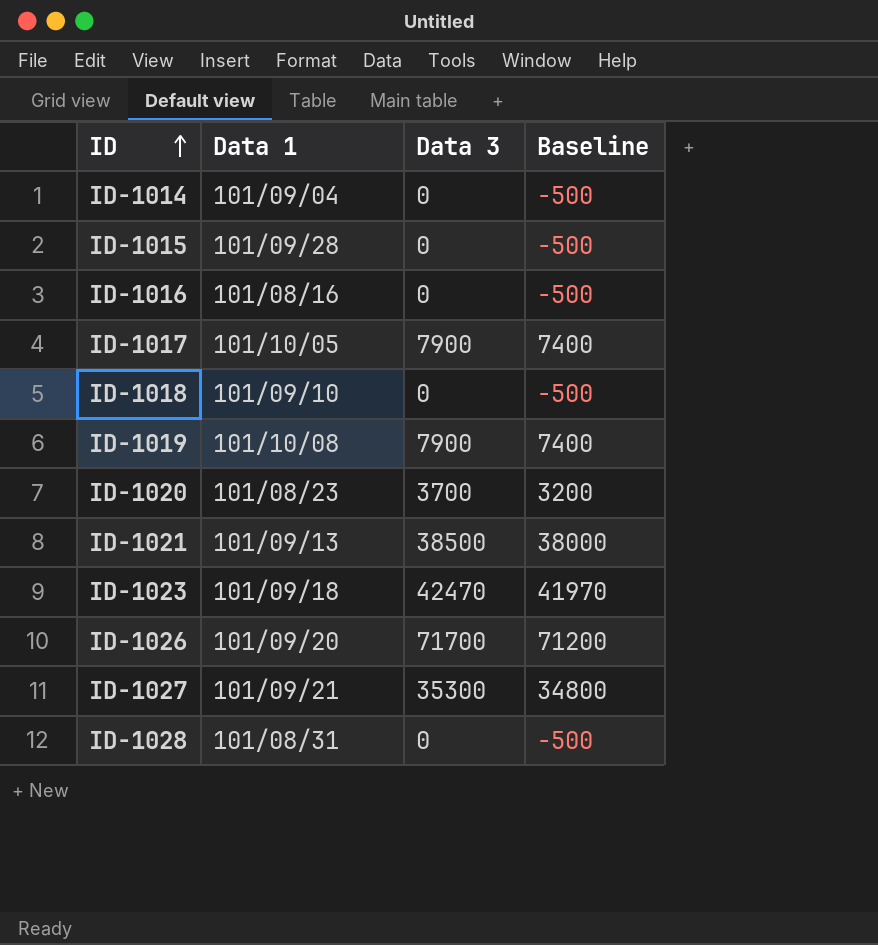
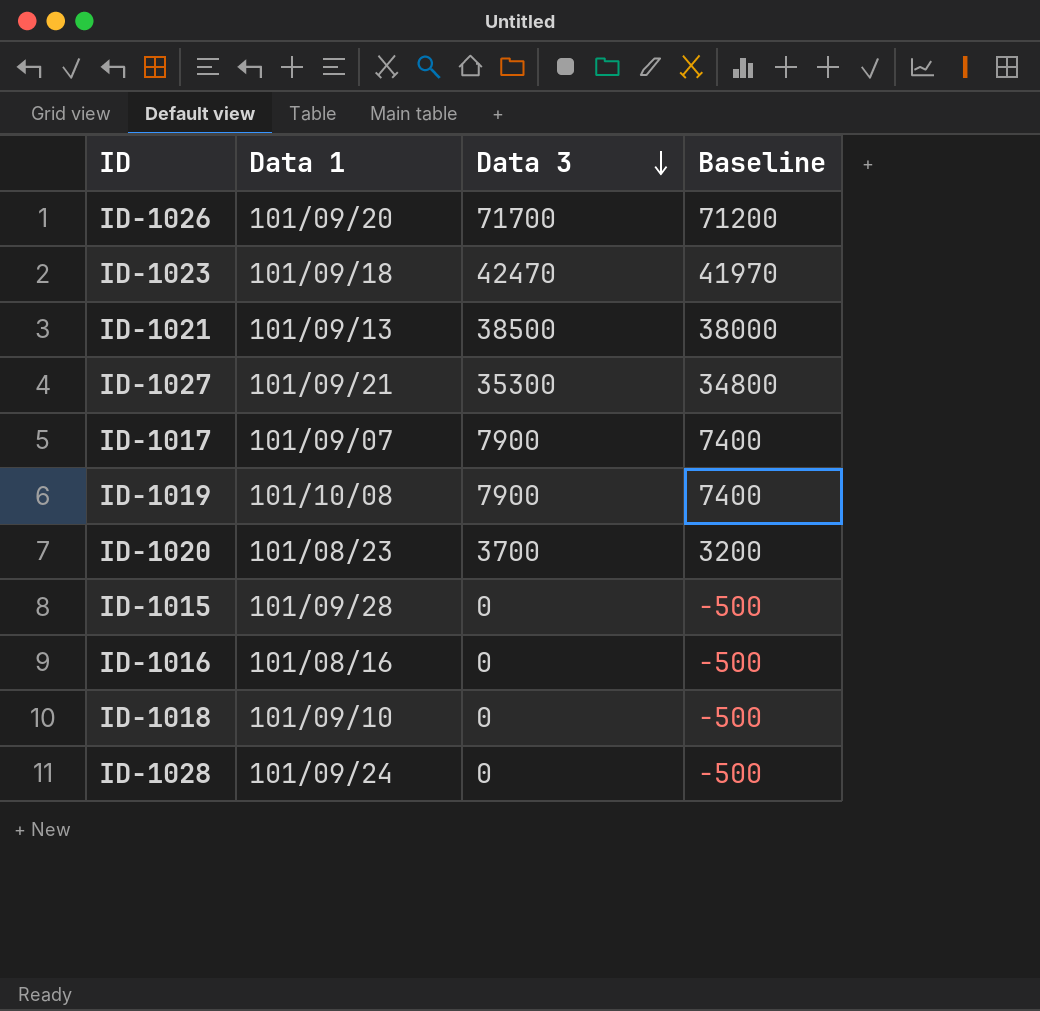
row order: ID ascending -> Data 3 descending
row ID-1014: 101/09/04 | 0 | -500 -> none
ID-1017 | Data 1: 101/10/05 -> 101/09/07
ID-1028 | Data 1: 101/08/31 -> 101/09/24

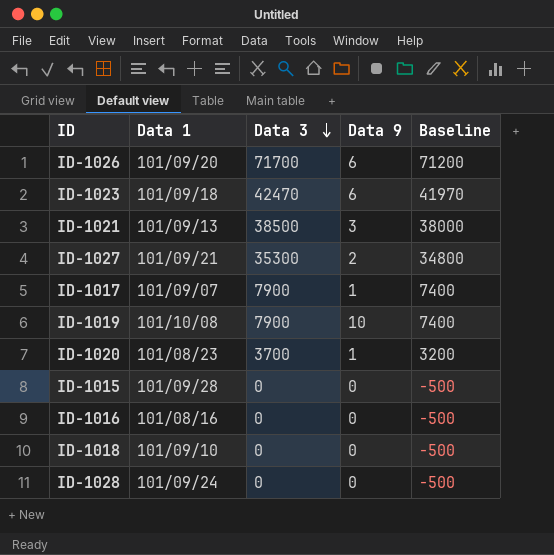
column Data 9 | position: none -> 4

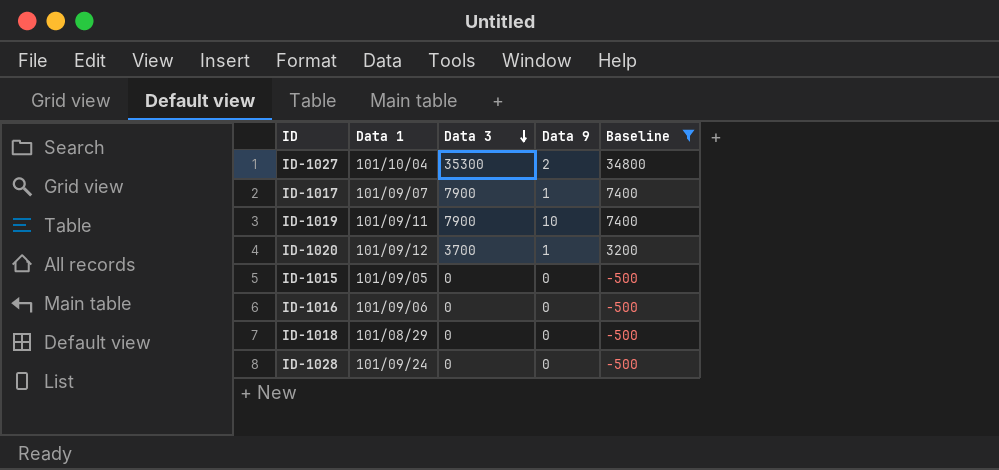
filter: none -> Baseline <= 34800
ID-1027 | Data 1: 101/09/21 -> 101/10/04
ID-1019 | Data 1: 101/10/08 -> 101/09/11
ID-1020 | Data 1: 101/08/23 -> 101/09/12
ID-1015 | Data 1: 101/09/28 -> 101/09/05
ID-1016 | Data 1: 101/08/16 -> 101/09/06
ID-1018 | Data 1: 101/09/10 -> 101/08/29

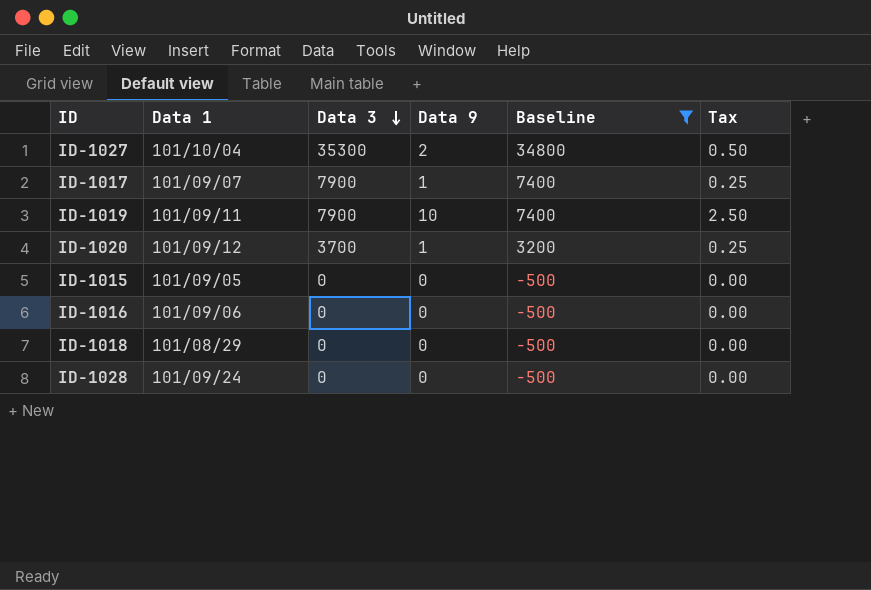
column Tax | formula: none -> [Data 9] * 0.25

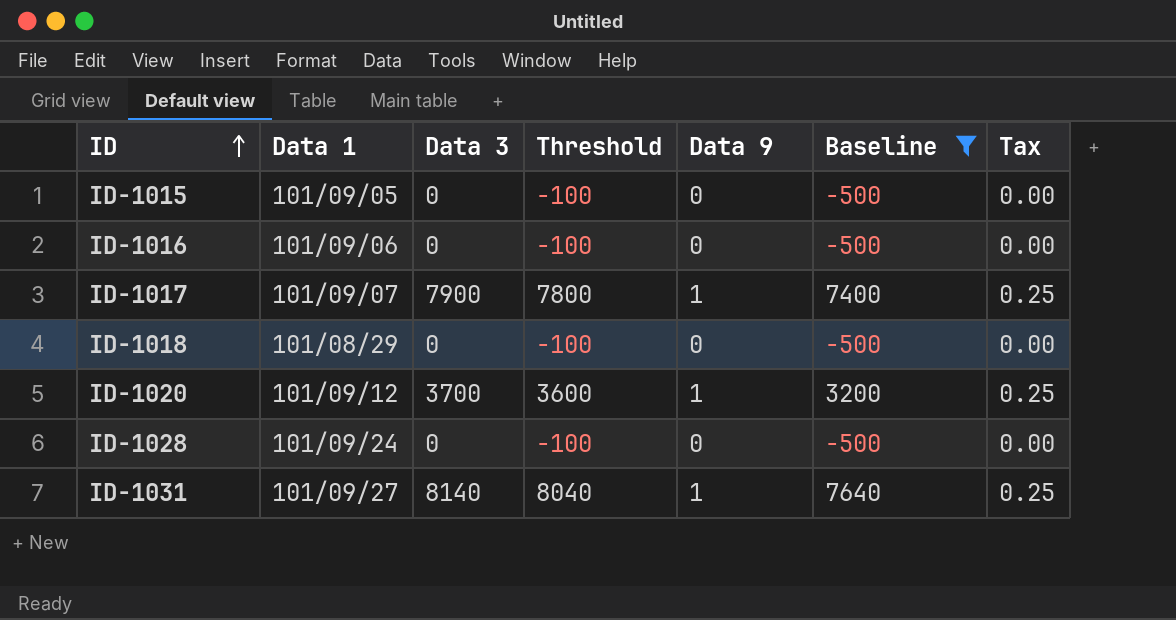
row order: Data 3 descending -> ID ascending
column Threshold | formula: none -> [Data 3] - 100
row ID-1027: 101/10/04 | 35300 | 2 | 34800 | 0.50 -> none
row ID-1019: 101/09/11 | 7900 | 10 | 7400 | 2.50 -> none
row ID-1031: none -> 101/09/27 | 8140 | 8040 | 1 | 7640 | 0.25

